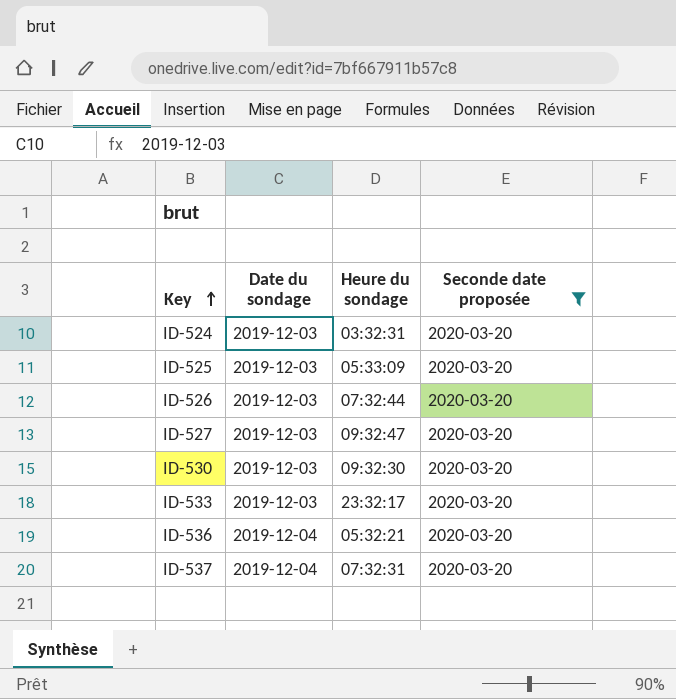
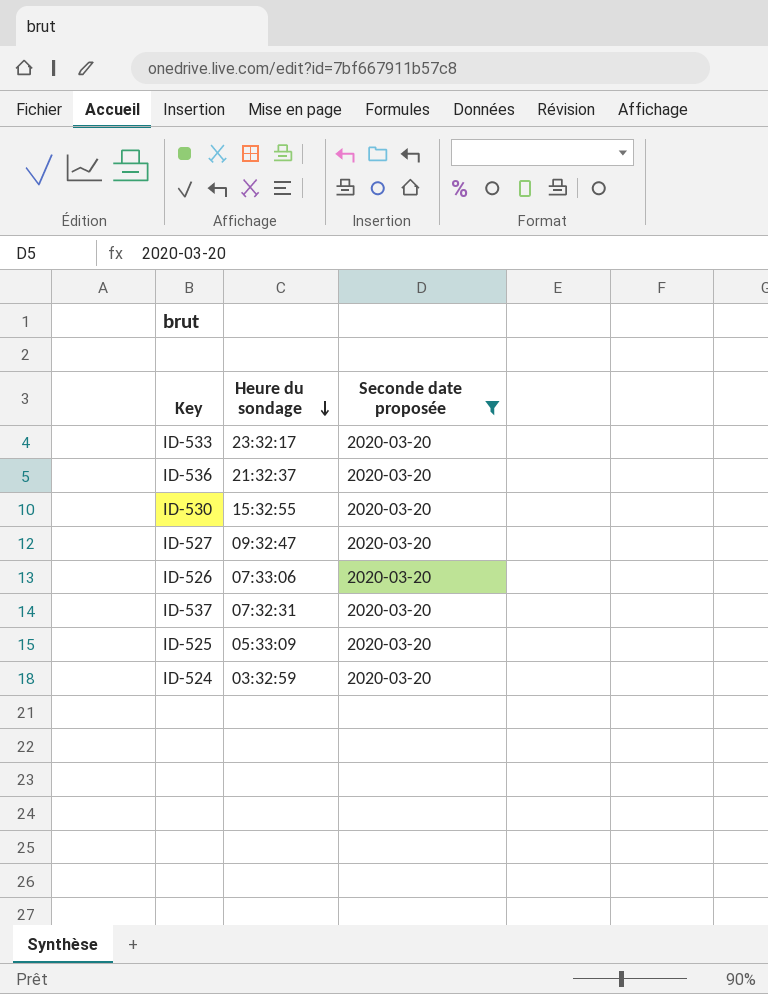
row order: Key ascending -> Heure du sondage descending
column Date du sondage | position: 2 -> none
ID-536 | Heure du sondage: 05:32:21 -> 21:32:37
ID-530 | Heure du sondage: 09:32:30 -> 15:32:55
ID-526 | Heure du sondage: 07:32:44 -> 07:33:06
ID-524 | Heure du sondage: 03:32:31 -> 03:32:59

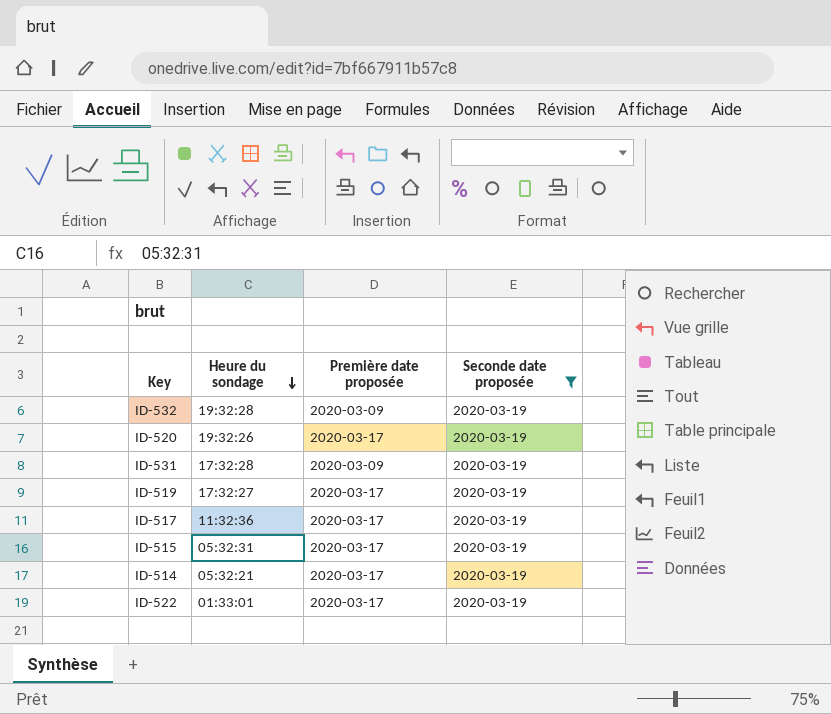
filter: Seconde date proposée = 2020-03-20 -> Seconde date proposée = 2020-03-19
column Première date proposée | position: none -> 3

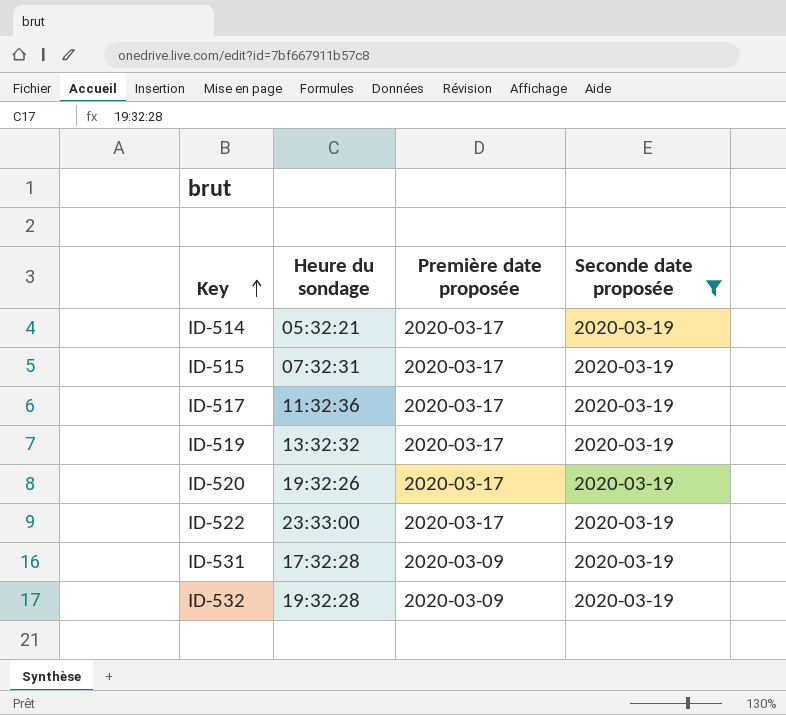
row order: Heure du sondage descending -> Key ascending
ID-515 | Heure du sondage: 05:32:31 -> 07:32:31
ID-519 | Heure du sondage: 17:32:27 -> 13:32:32
ID-522 | Heure du sondage: 01:33:01 -> 23:33:00

